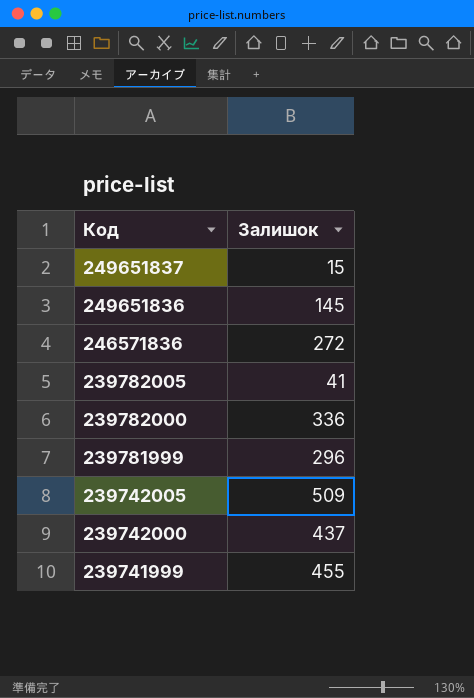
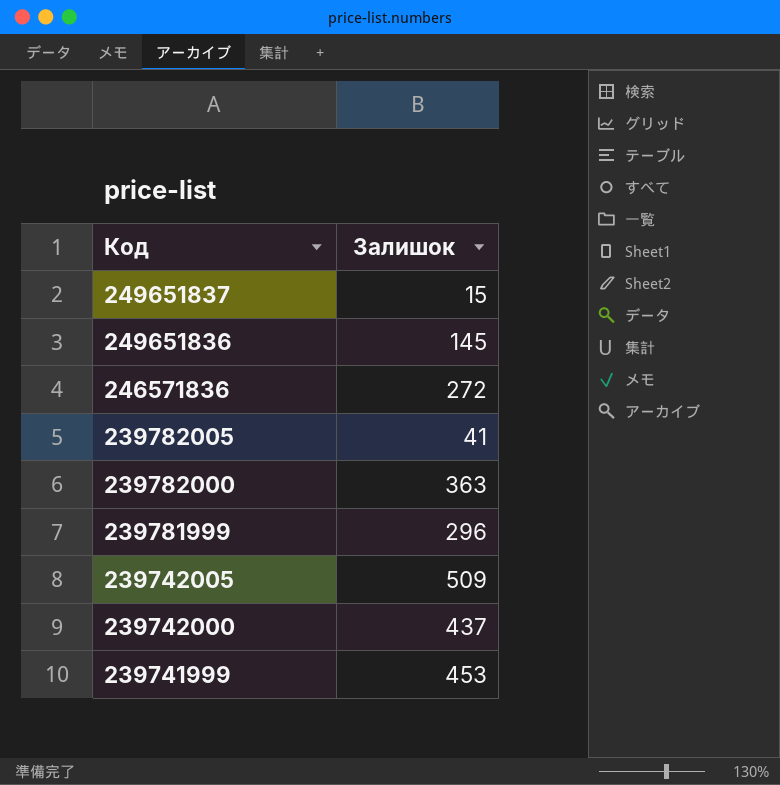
239782000 | Залишок: 336 -> 363
239741999 | Залишок: 455 -> 453

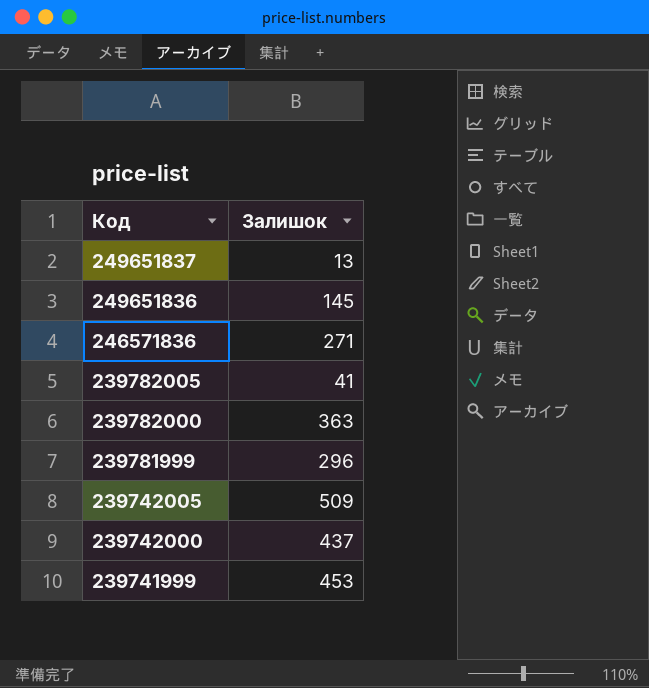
249651837 | Залишок: 15 -> 13
246571836 | Залишок: 272 -> 271

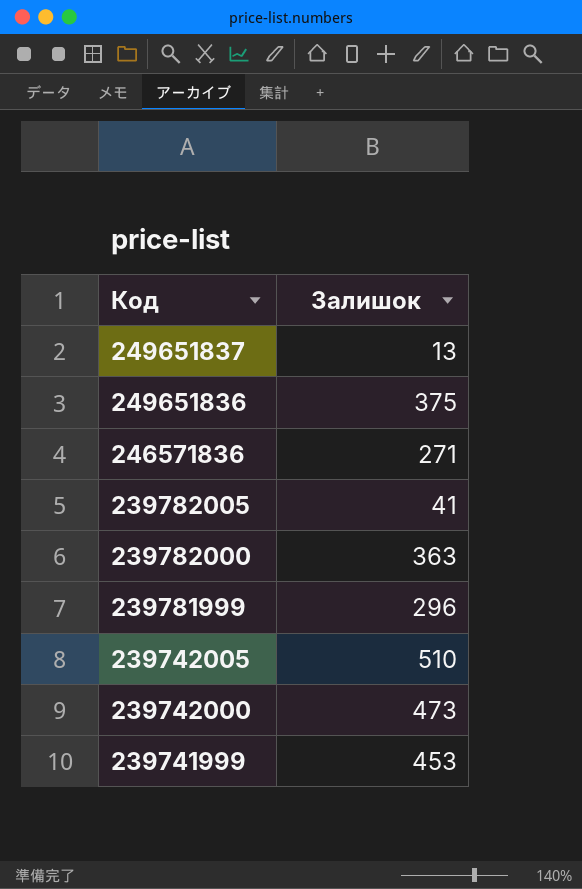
249651836 | Залишок: 145 -> 375
239742005 | Залишок: 509 -> 510
239742000 | Залишок: 437 -> 473

